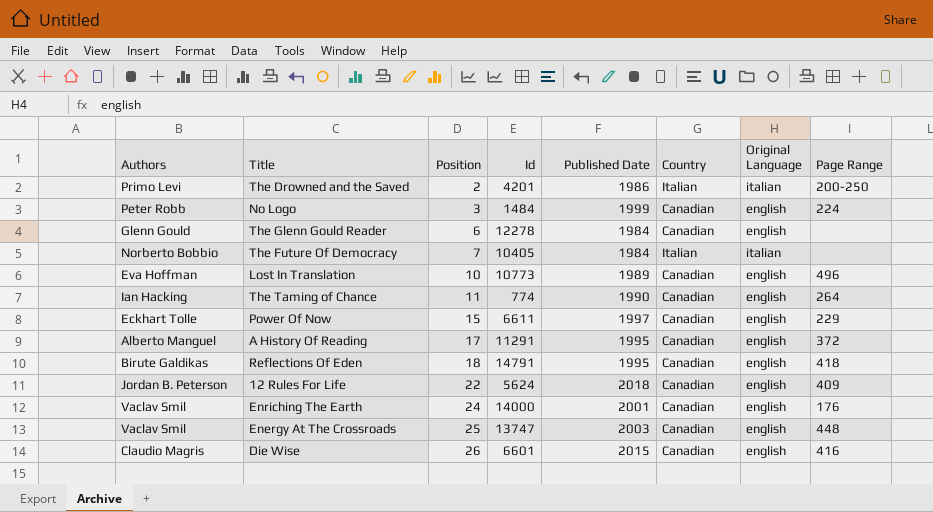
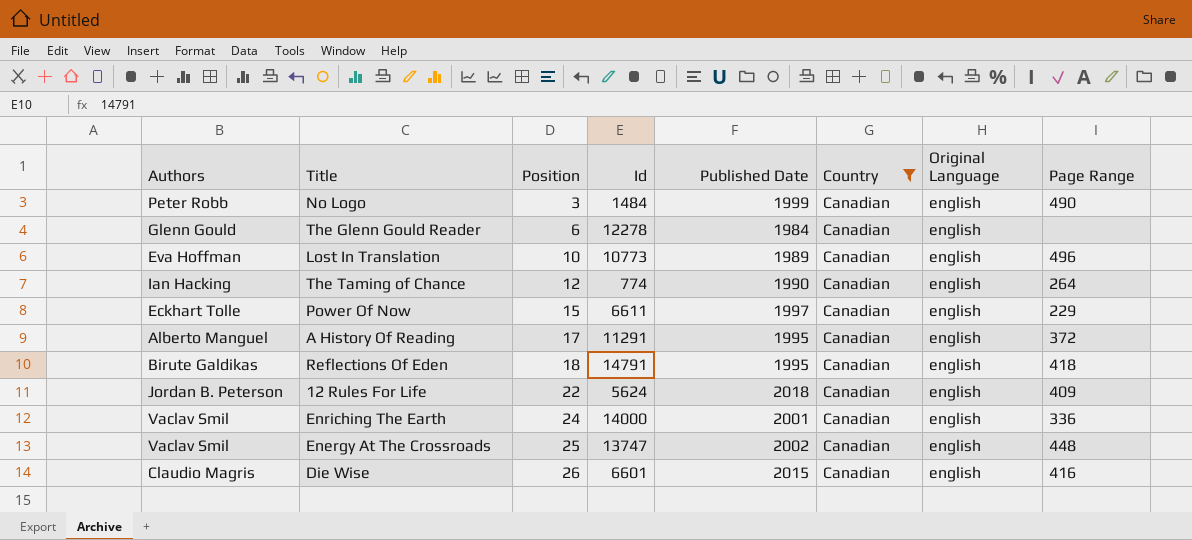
filter: none -> Country = Canadian
No Logo | Page Range: 224 -> 490
The Taming of Chance | Position: 11 -> 12
Enriching The Earth | Page Range: 176 -> 336
Energy At The Crossroads | Published Date: 2003 -> 2002

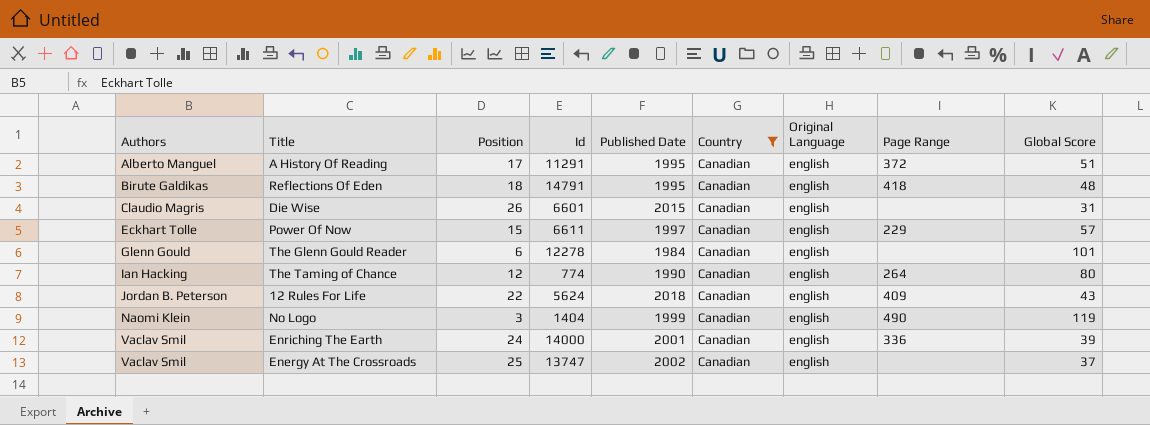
row order: Position ascending -> Authors ascending
column Global Score | position: none -> 9
row Lost In Translation: Eva Hoffman | 10 | 10773 | 1989 | Canadian | english | 496 -> none
Die Wise | Page Range: 416 -> none
No Logo | Authors: Peter Robb -> Naomi Klein
No Logo | Id: 1484 -> 1404
Energy At The Crossroads | Page Range: 448 -> none

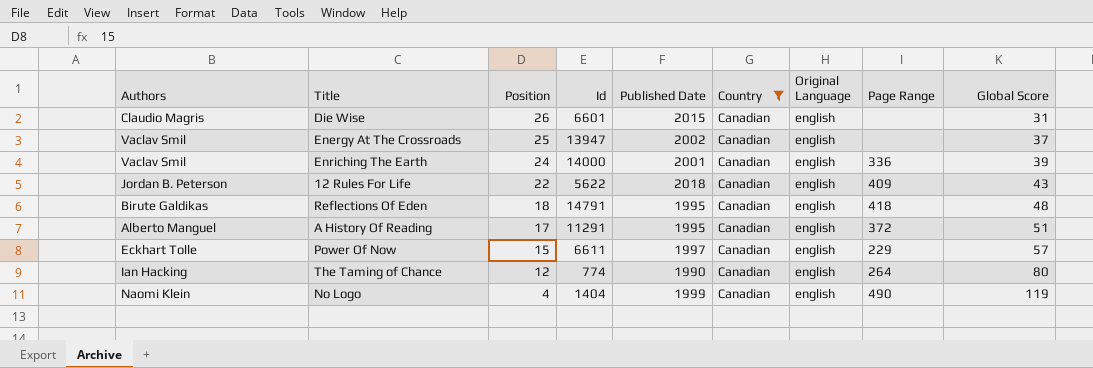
row order: Authors ascending -> Position descending
row The Glenn Gould Reader: Glenn Gould | 6 | 12278 | 1984 | Canadian | english | none | 101 -> none
Energy At The Crossroads | Id: 13747 -> 13947
12 Rules For Life | Id: 5624 -> 5622
No Logo | Position: 3 -> 4

